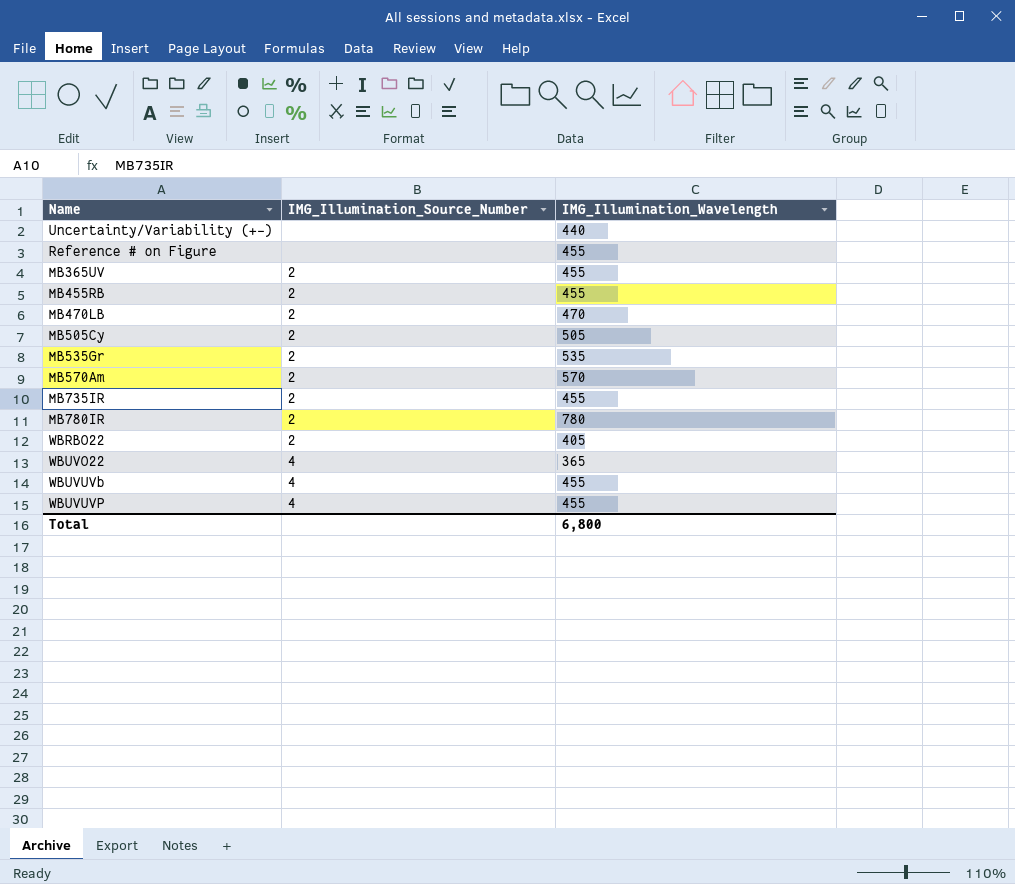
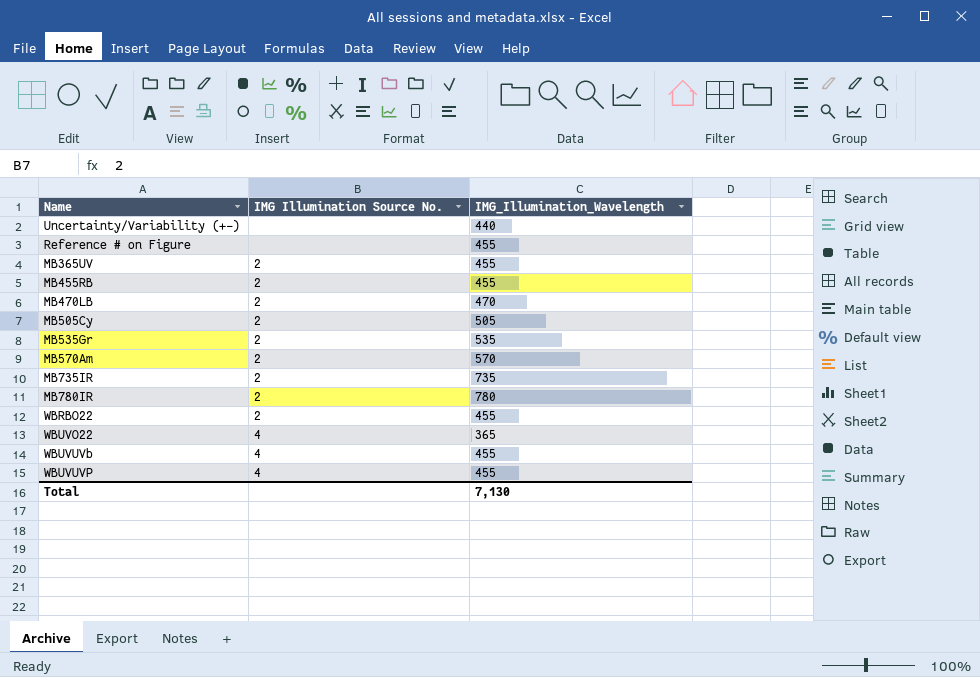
column name: IMG_Illumination_Source_Number -> IMG Illumination Source No.
MB735IR | IMG_Illumination_Wavelength: 455 -> 735
WBRBO22 | IMG_Illumination_Wavelength: 405 -> 455
Total | IMG_Illumination_Wavelength: 6,800 -> 7,130

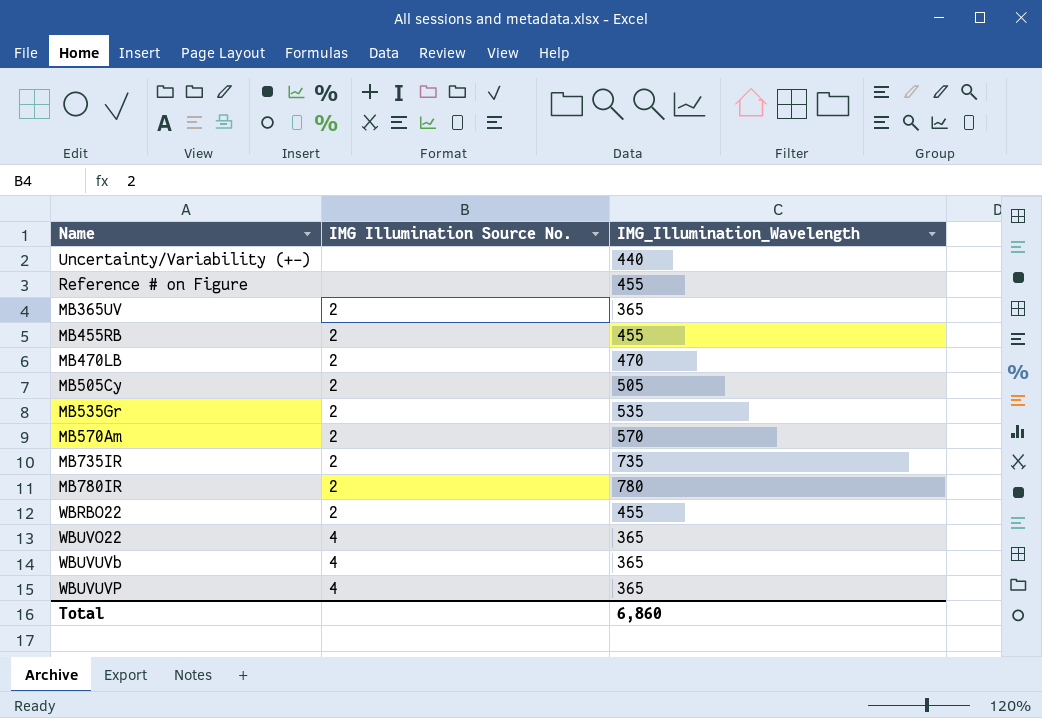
MB365UV | IMG_Illumination_Wavelength: 455 -> 365
WBUVUVb | IMG_Illumination_Wavelength: 455 -> 365
WBUVUVP | IMG_Illumination_Wavelength: 455 -> 365
Total | IMG_Illumination_Wavelength: 7,130 -> 6,860

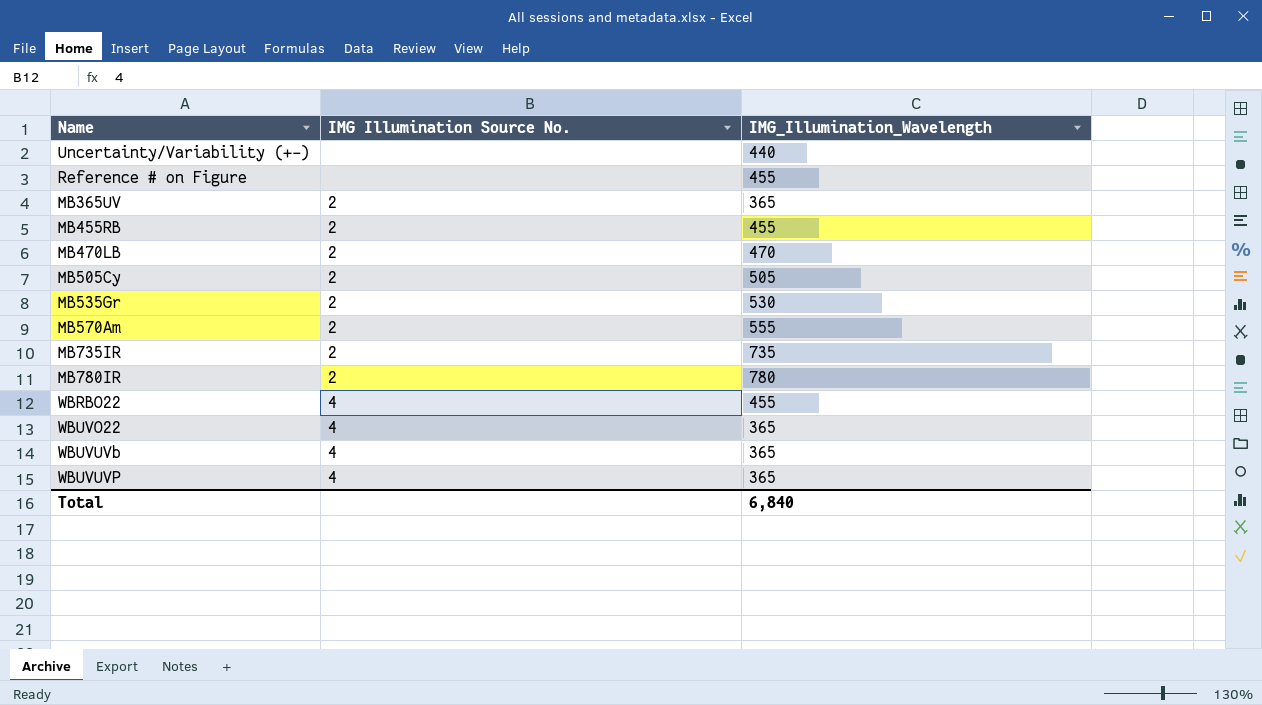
MB535Gr | IMG_Illumination_Wavelength: 535 -> 530
MB570Am | IMG_Illumination_Wavelength: 570 -> 555
WBRBO22 | IMG Illumination Source No.: 2 -> 4
Total | IMG_Illumination_Wavelength: 6,860 -> 6,840

